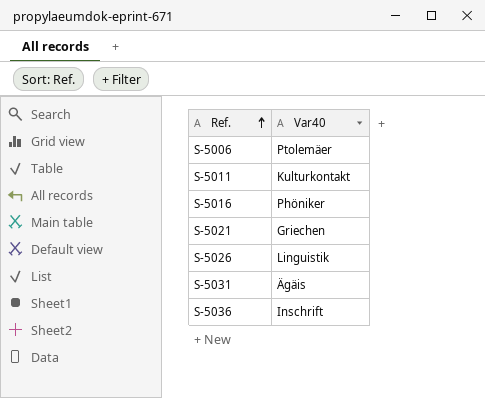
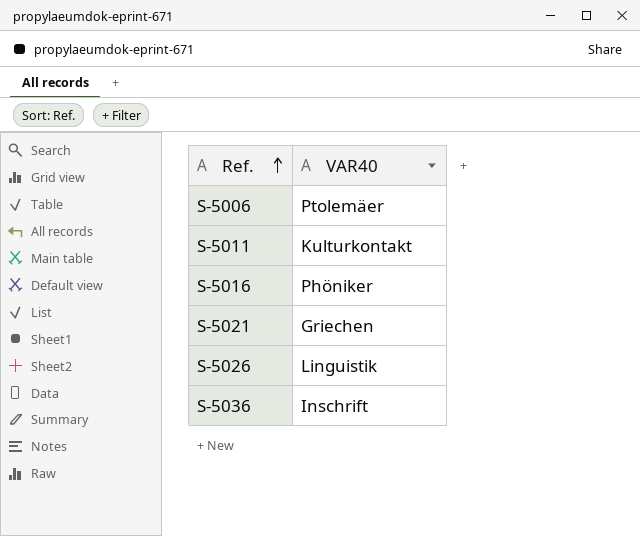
column name: Var40 -> VAR40
row S-5031: Ägäis -> none

